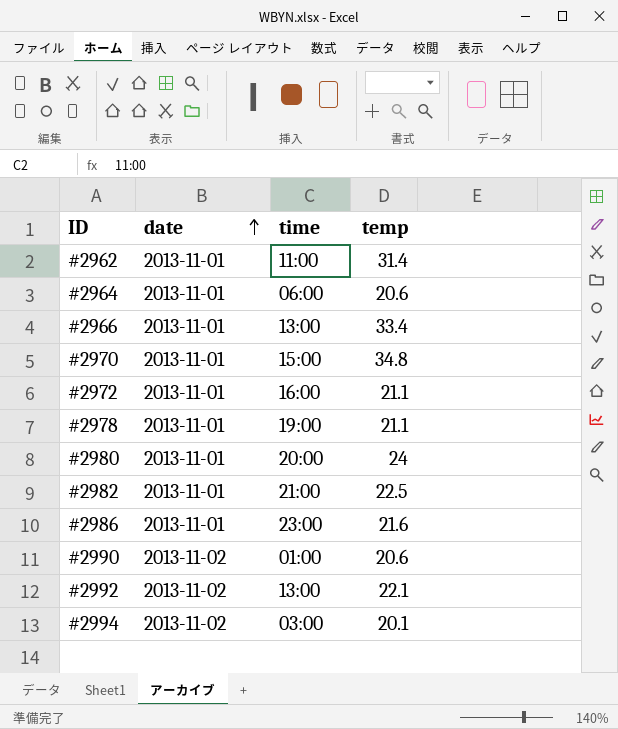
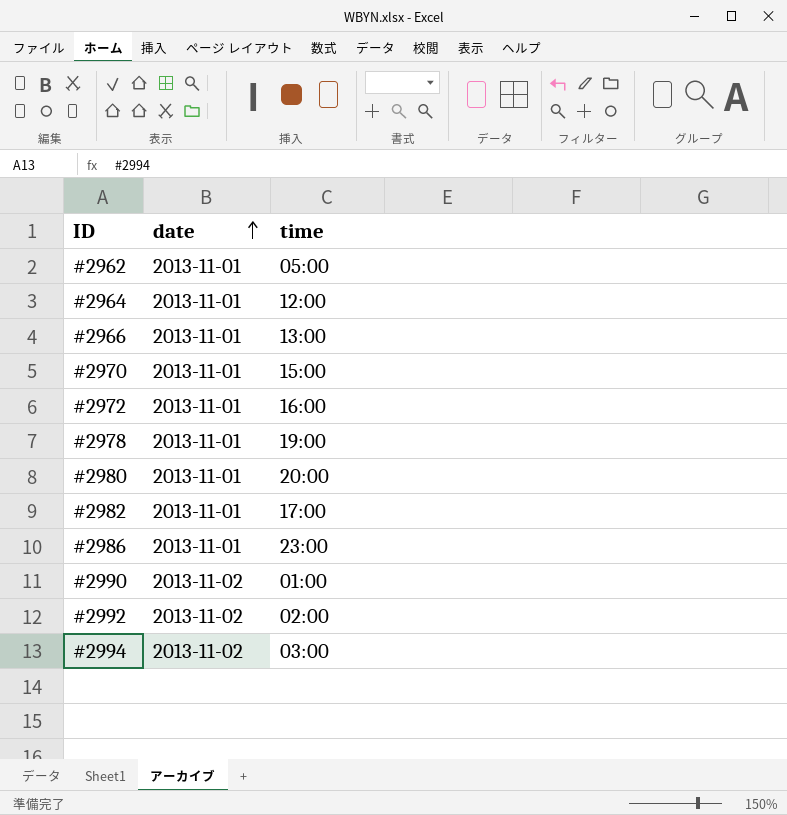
column temp | position: 4 -> none
#2962 | time: 11:00 -> 05:00
#2964 | time: 06:00 -> 12:00
#2982 | time: 21:00 -> 17:00
#2992 | time: 13:00 -> 02:00

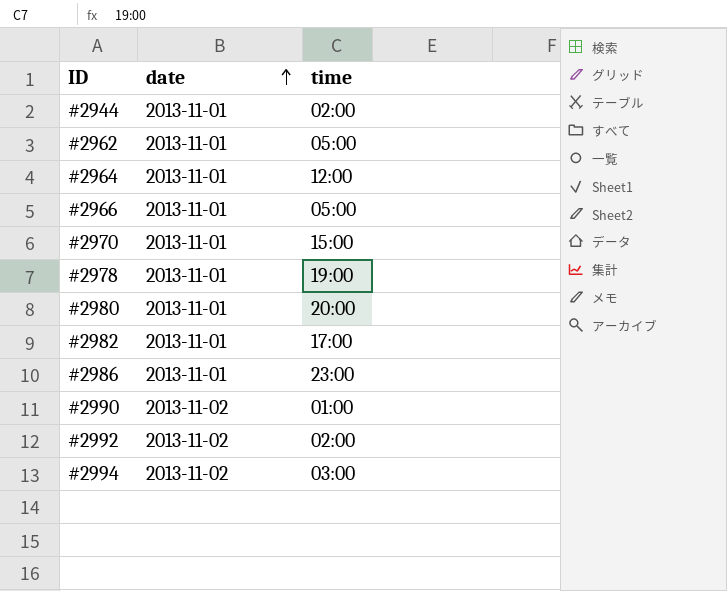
row #2972: 2013-11-01 | 16:00 -> none
row #2944: none -> 2013-11-01 | 02:00
#2966 | time: 13:00 -> 05:00

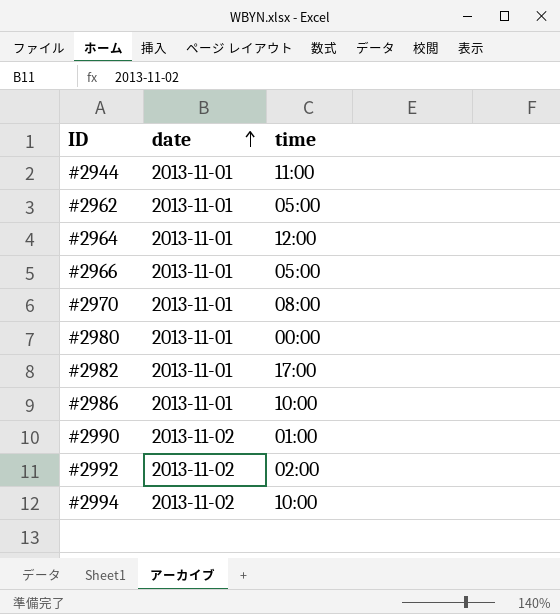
row #2978: 2013-11-01 | 19:00 -> none
#2944 | time: 02:00 -> 11:00
#2970 | time: 15:00 -> 08:00
#2980 | time: 20:00 -> 00:00
#2986 | time: 23:00 -> 10:00
#2994 | time: 03:00 -> 10:00

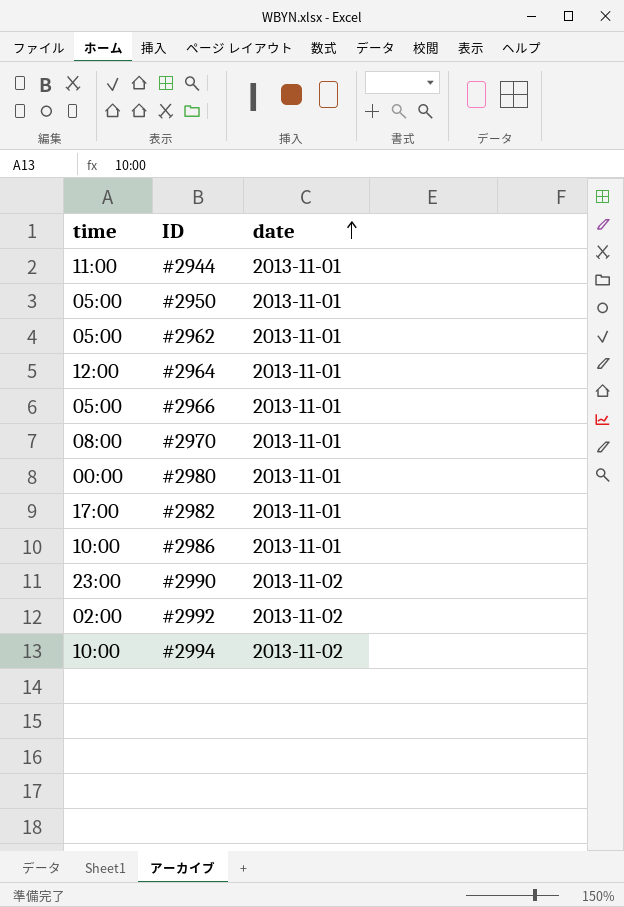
column time | position: 3 -> 1
row #2950: none -> 05:00 | 2013-11-01
#2990 | time: 01:00 -> 23:00

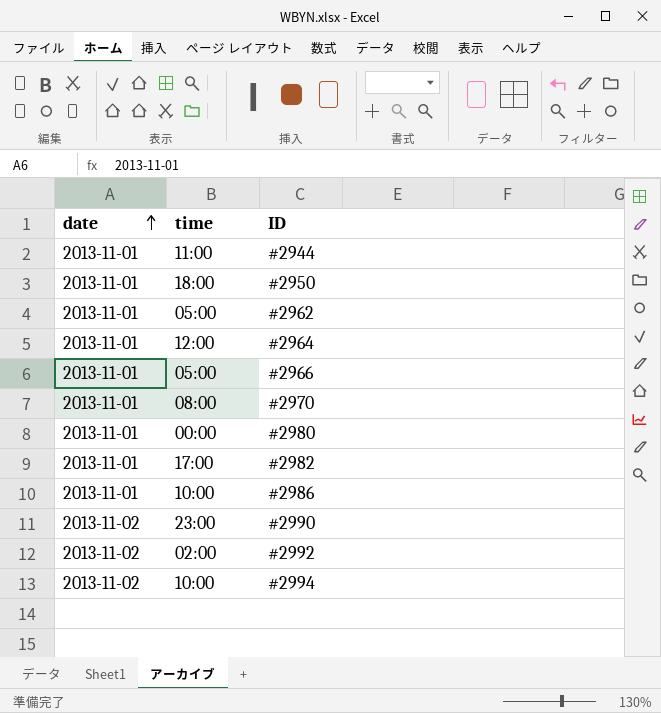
column date | position: 3 -> 1
#2950 | time: 05:00 -> 18:00

